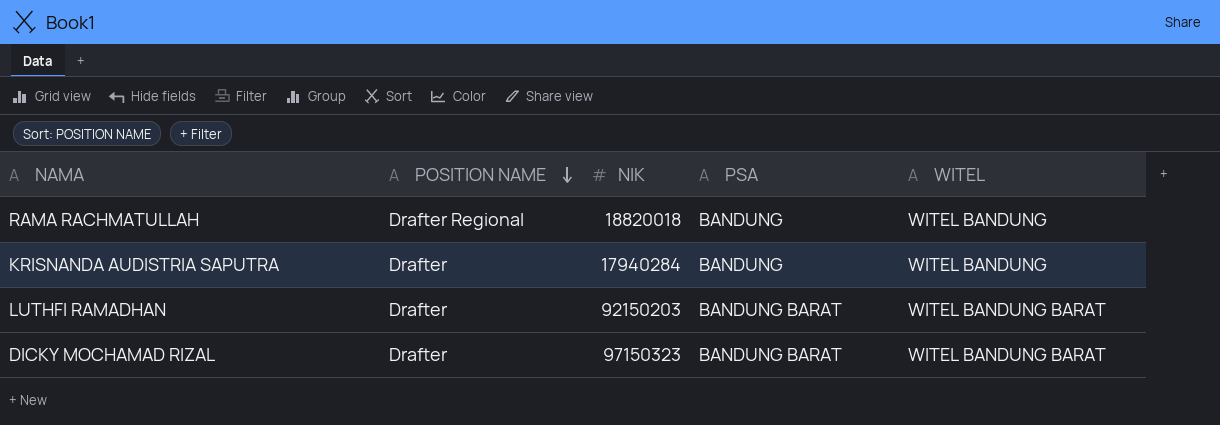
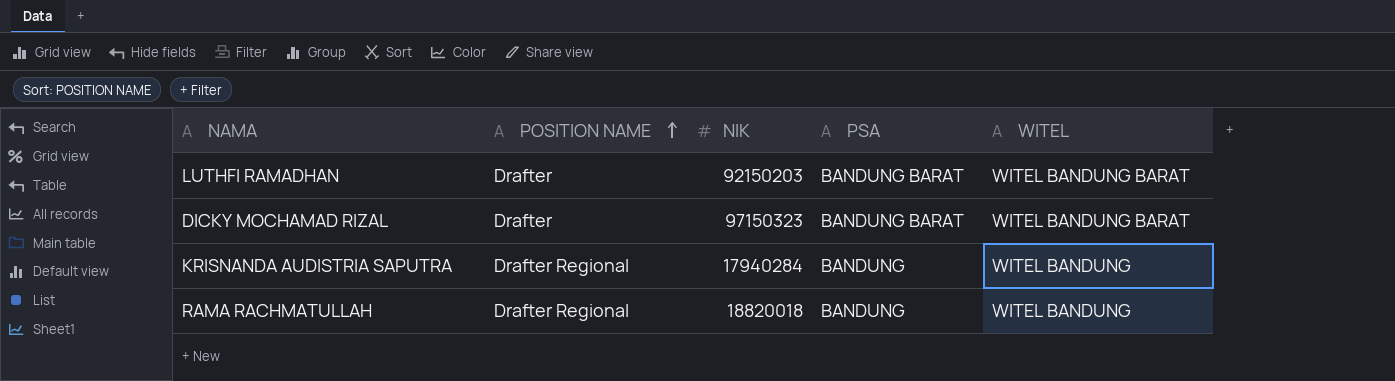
row order: POSITION NAME descending -> POSITION NAME ascending
KRISNANDA AUDISTRIA SAPUTRA | POSITION NAME: Drafter -> Drafter Regional

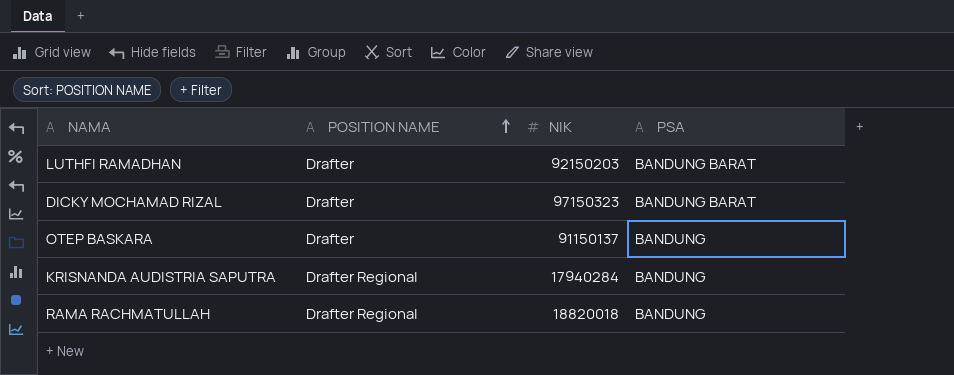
column WITEL | position: 5 -> none
row OTEP BASKARA: none -> Drafter | 91150137 | BANDUNG

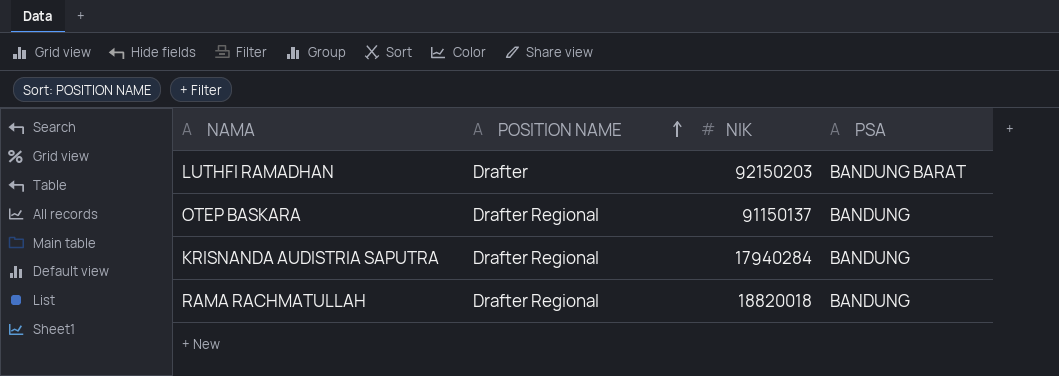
row DICKY MOCHAMAD RIZAL: Drafter | 97150323 | BANDUNG BARAT -> none
OTEP BASKARA | POSITION NAME: Drafter -> Drafter Regional

